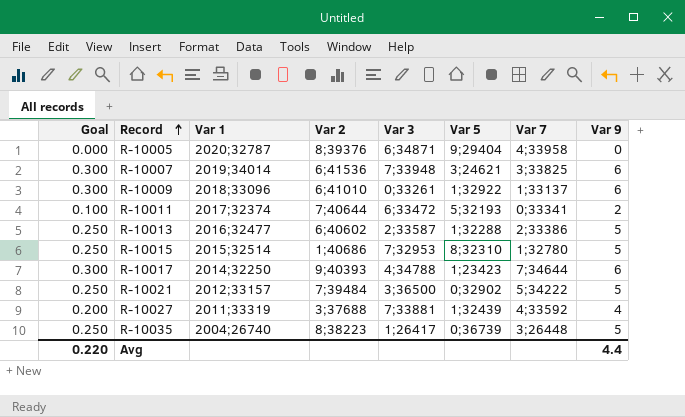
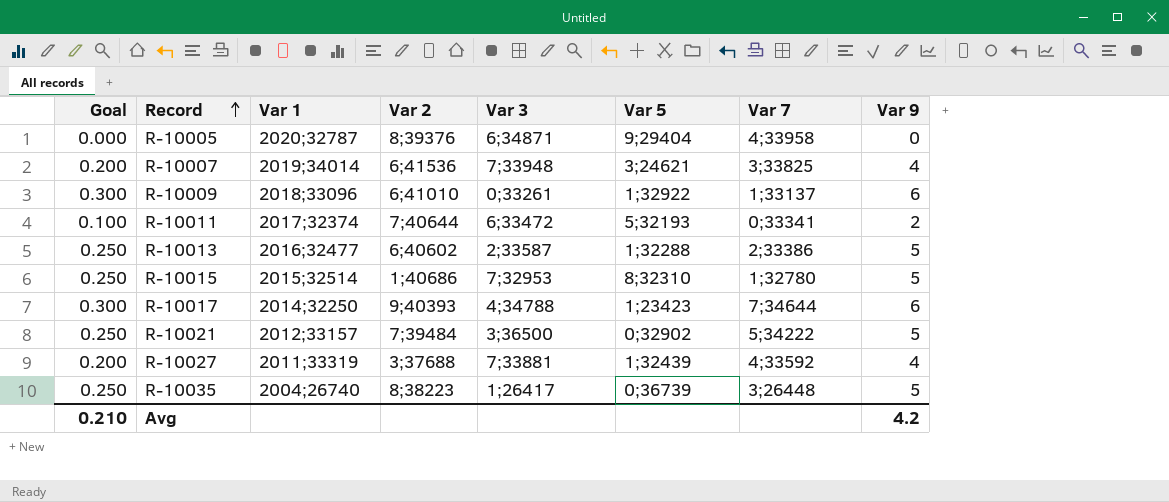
R-10007 | Goal: 0.300 -> 0.200
R-10007 | Var 9: 6 -> 4
Avg | Goal: 0.220 -> 0.210
Avg | Var 9: 4.4 -> 4.2

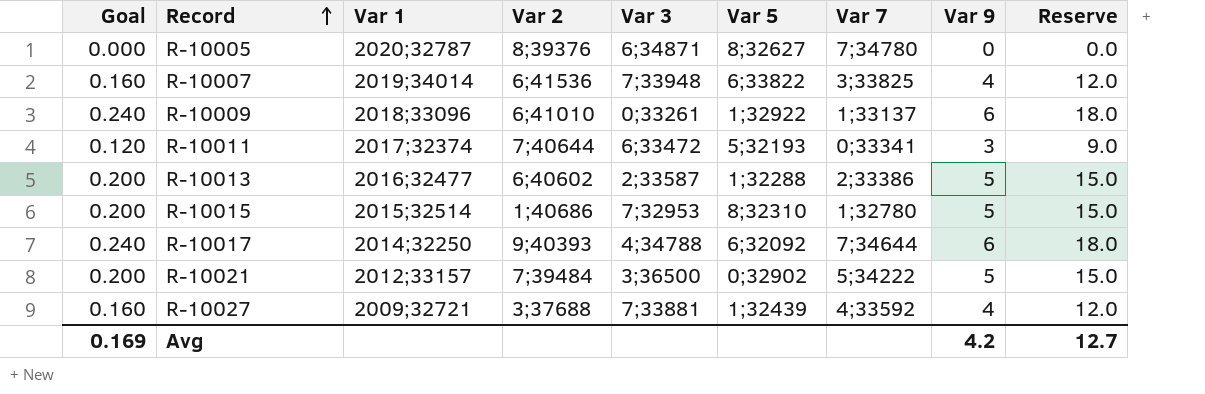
column Goal | formula: [Var 9] * 0.05 -> [Var 9] * 0.04
column Reserve | formula: none -> [Var 9] * 3
row R-10035: 0.250 | 2004;26740 | 8;38223 | 1;26417 | 0;36739 | 3;26448 | 5 -> none
R-10005 | Var 5: 9;29404 -> 8;32627
R-10005 | Var 7: 4;33958 -> 7;34780
R-10007 | Var 5: 3;24621 -> 6;33822
R-10011 | Var 9: 2 -> 3
R-10017 | Var 5: 1;23423 -> 6;32092
R-10027 | Var 1: 2011;33319 -> 2009;32721
Avg | Goal: 0.210 -> 0.169

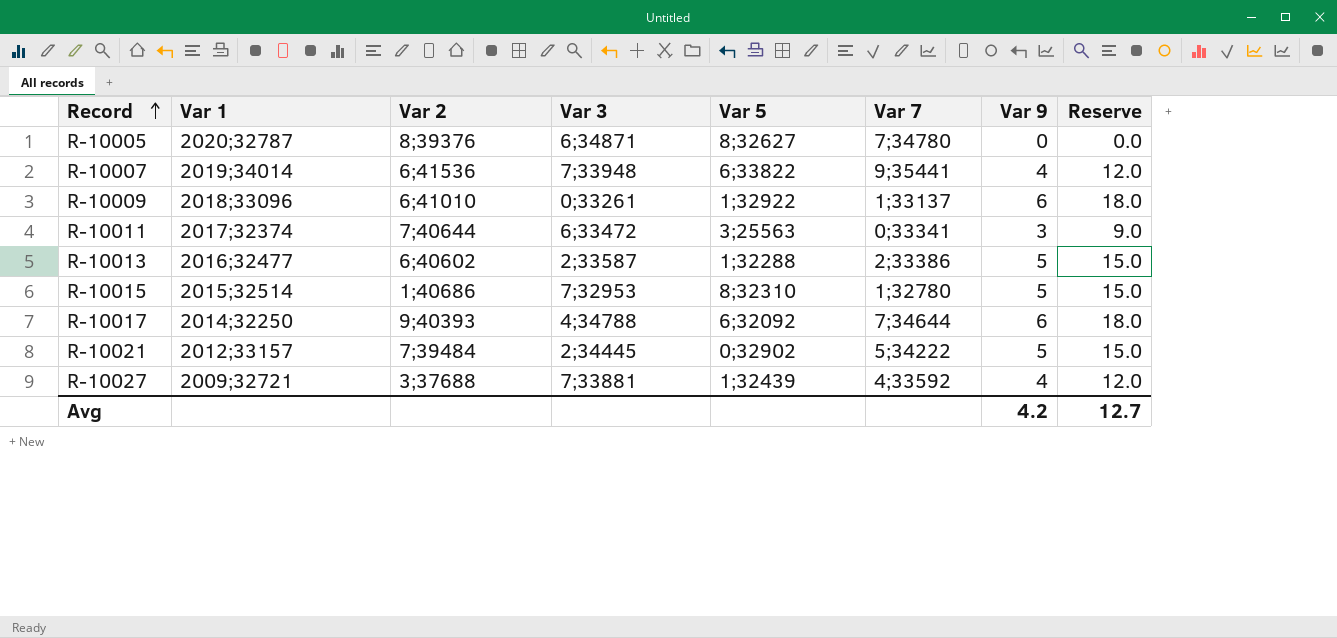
column Goal | formula: [Var 9] * 0.04 -> none
R-10007 | Var 7: 3;33825 -> 9;35441
R-10011 | Var 5: 5;32193 -> 3;25563
R-10021 | Var 3: 3;36500 -> 2;34445

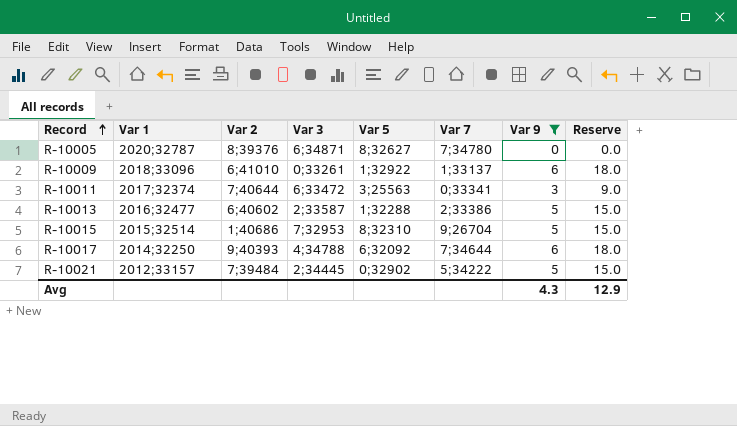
filter: none -> Var 9 != 4
R-10015 | Var 7: 1;32780 -> 9;26704
Avg | Var 9: 4.2 -> 4.3
Avg | Reserve: 12.7 -> 12.9

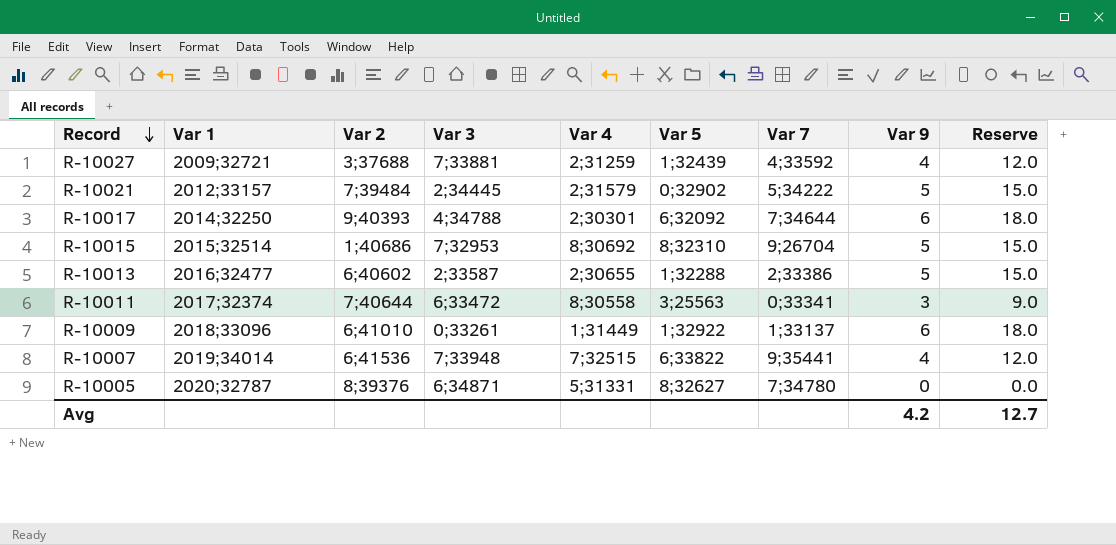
filter: Var 9 != 4 -> none
row order: Record ascending -> Record descending
column Var 4 | position: none -> 5
Avg | Var 9: 4.3 -> 4.2
Avg | Reserve: 12.9 -> 12.7

